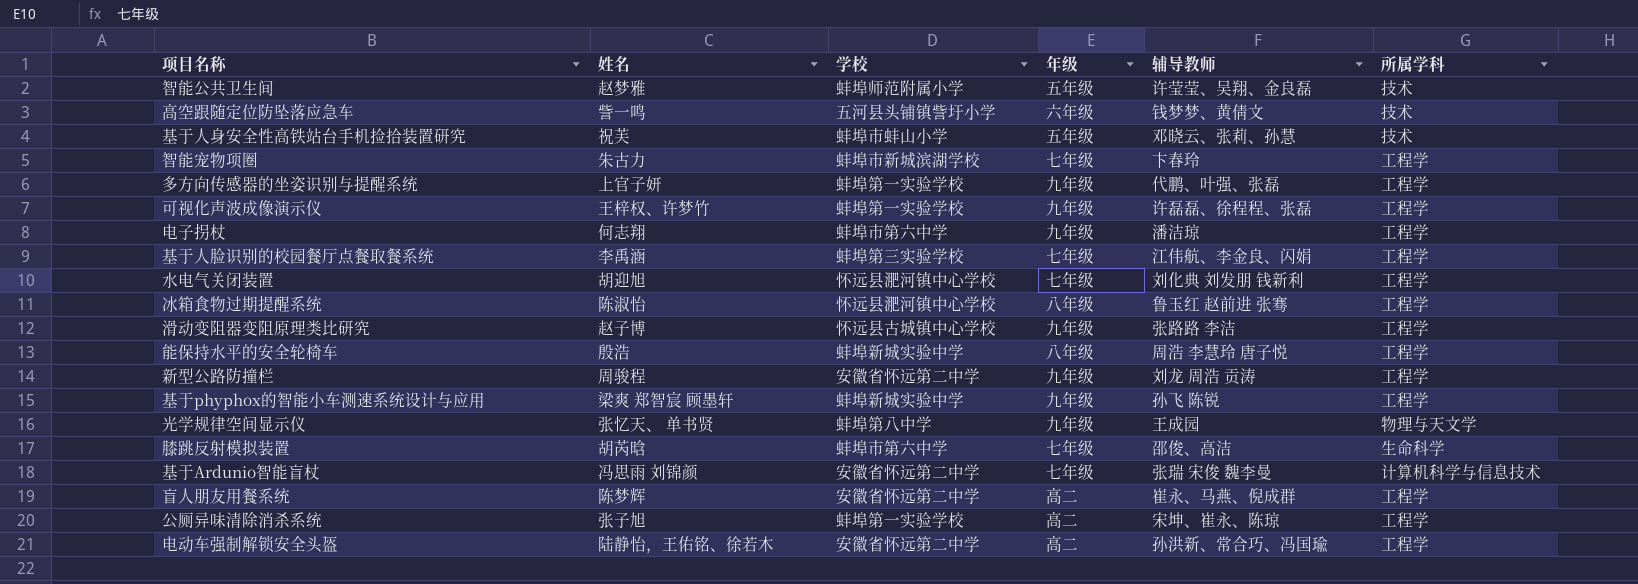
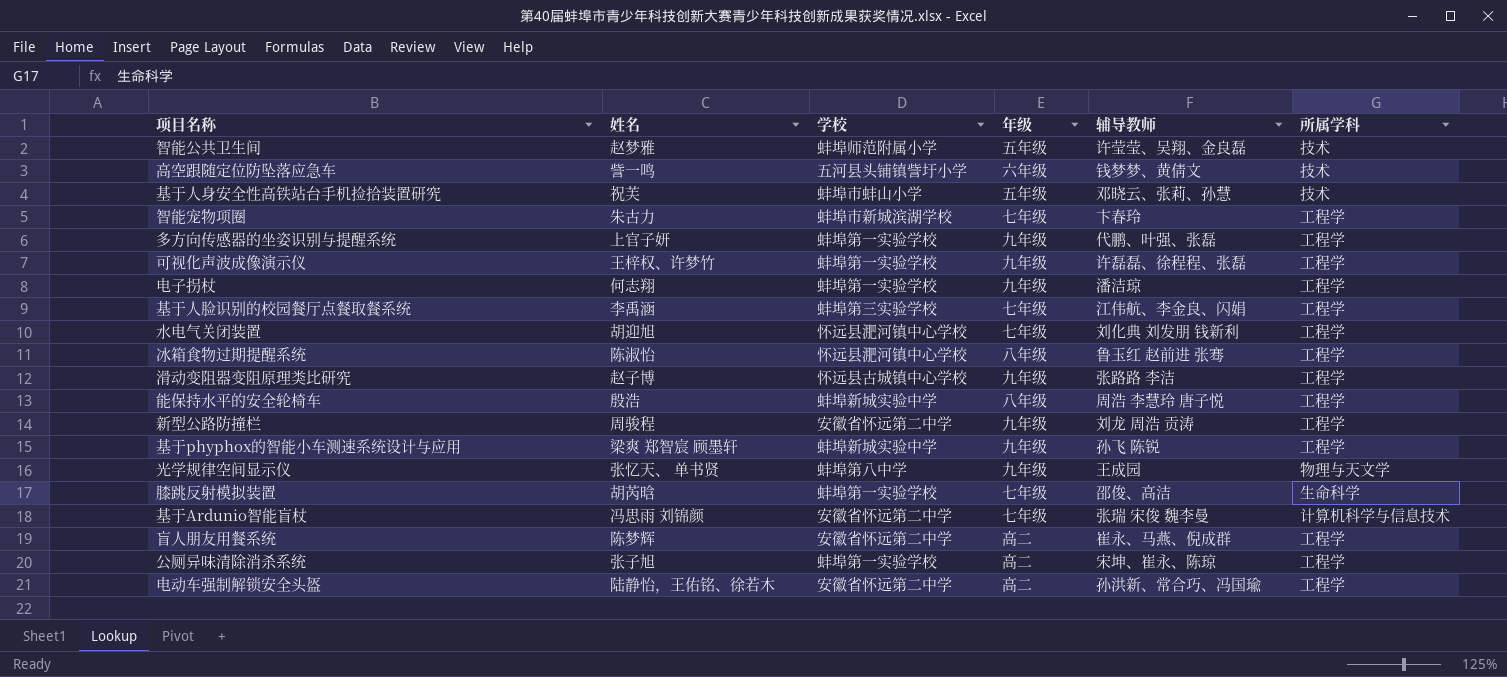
电子拐杖 | 学校: 蚌埠市第六中学 -> 蚌埠第一实验学校
膝跳反射模拟装置 | 学校: 蚌埠市第六中学 -> 蚌埠第一实验学校

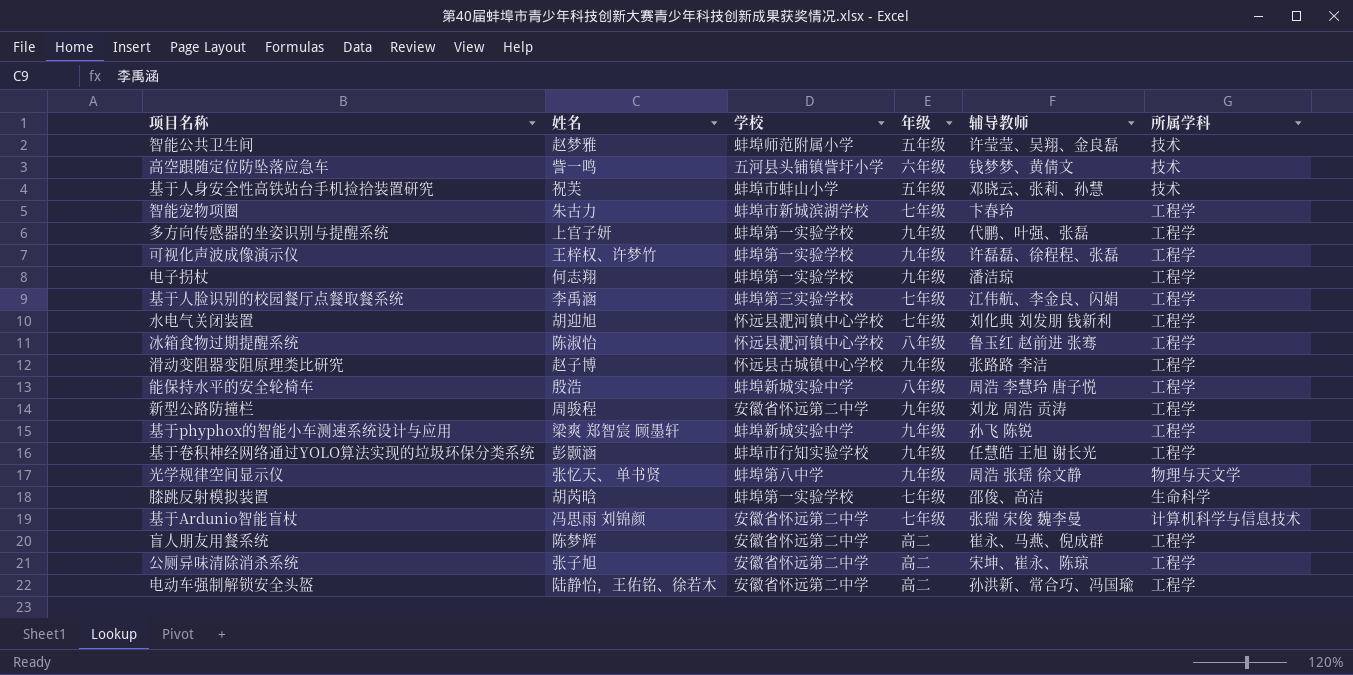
row 基于卷积神经网络通过YOLO算法实现的垃圾环保分类系统: none -> 彭颢涵 | 蚌埠市行知实验学校 | 九年级 | 任慧皓 王旭 谢长光 | 工程学
光学规律空间显示仪 | 辅导教师: 王成园 -> 周浩 张瑶 徐文静
公厕异味清除消杀系统 | 学校: 蚌埠第一实验学校 -> 安徽省怀远第二中学

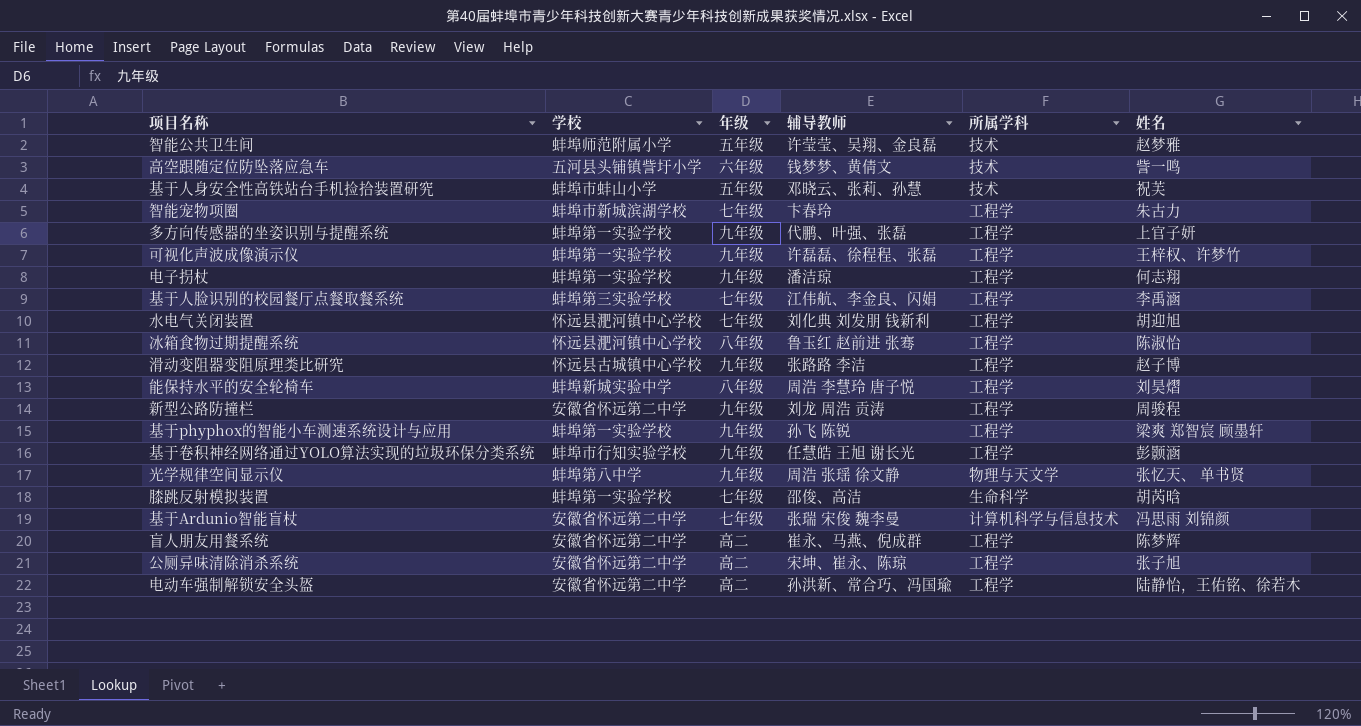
column 姓名 | position: 2 -> 6
能保持水平的安全轮椅车 | 姓名: 殷浩 -> 刘昊熠
基于phyphox的智能小车测速系统设计与应用 | 学校: 蚌埠新城实验中学 -> 蚌埠第一实验学校

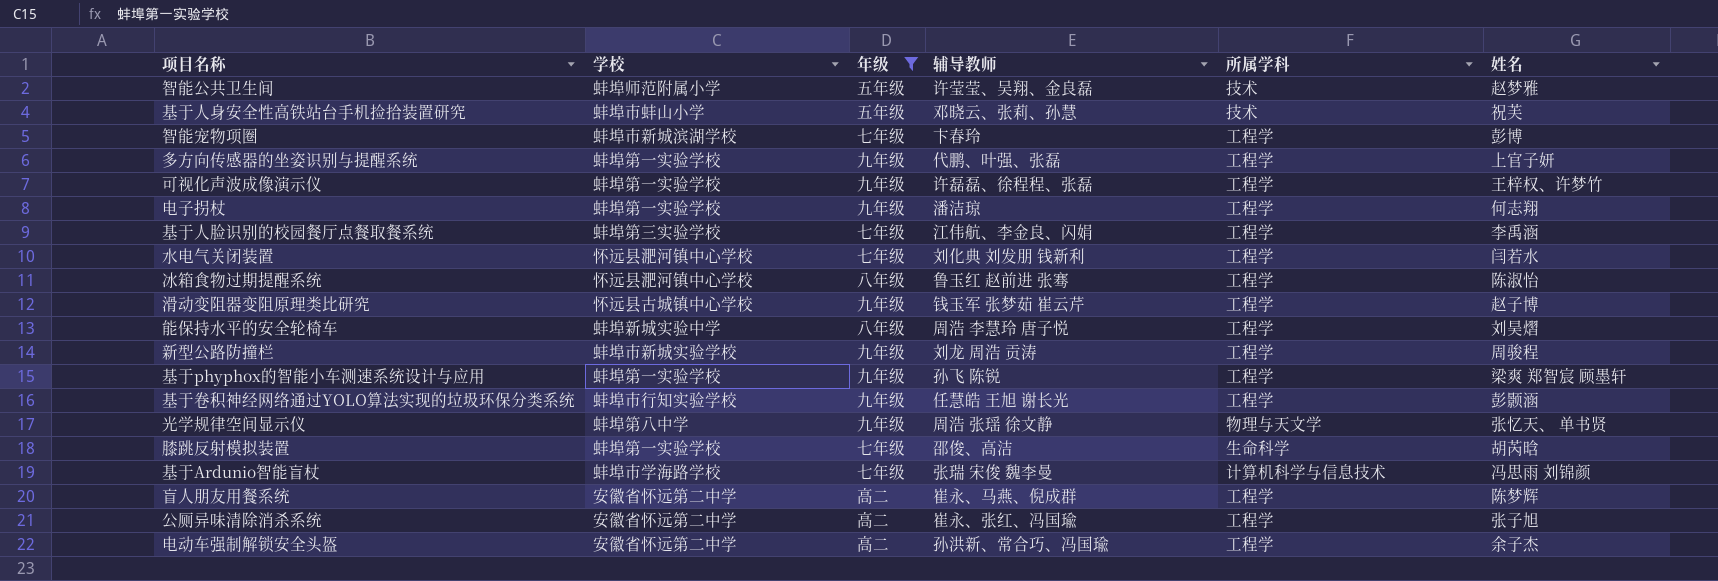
filter: none -> 年级 != 六年级
智能宠物项圈 | 姓名: 朱古力 -> 彭博
水电气关闭装置 | 姓名: 胡迎旭 -> 闫若水
滑动变阻器变阻原理类比研究 | 辅导教师: 张路路 李洁 -> 钱玉军 张梦茹 崔云芹
新型公路防撞栏 | 学校: 安徽省怀远第二中学 -> 蚌埠市新城实验学校
基于Ardunio智能盲杖 | 学校: 安徽省怀远第二中学 -> 蚌埠市学海路学校
公厕异味清除消杀系统 | 辅导教师: 宋坤、崔永、陈琼 -> 崔永、张红、冯国瑜
电动车强制解锁安全头盔 | 姓名: 陆静怡，王佑铭、徐若木 -> 余子杰

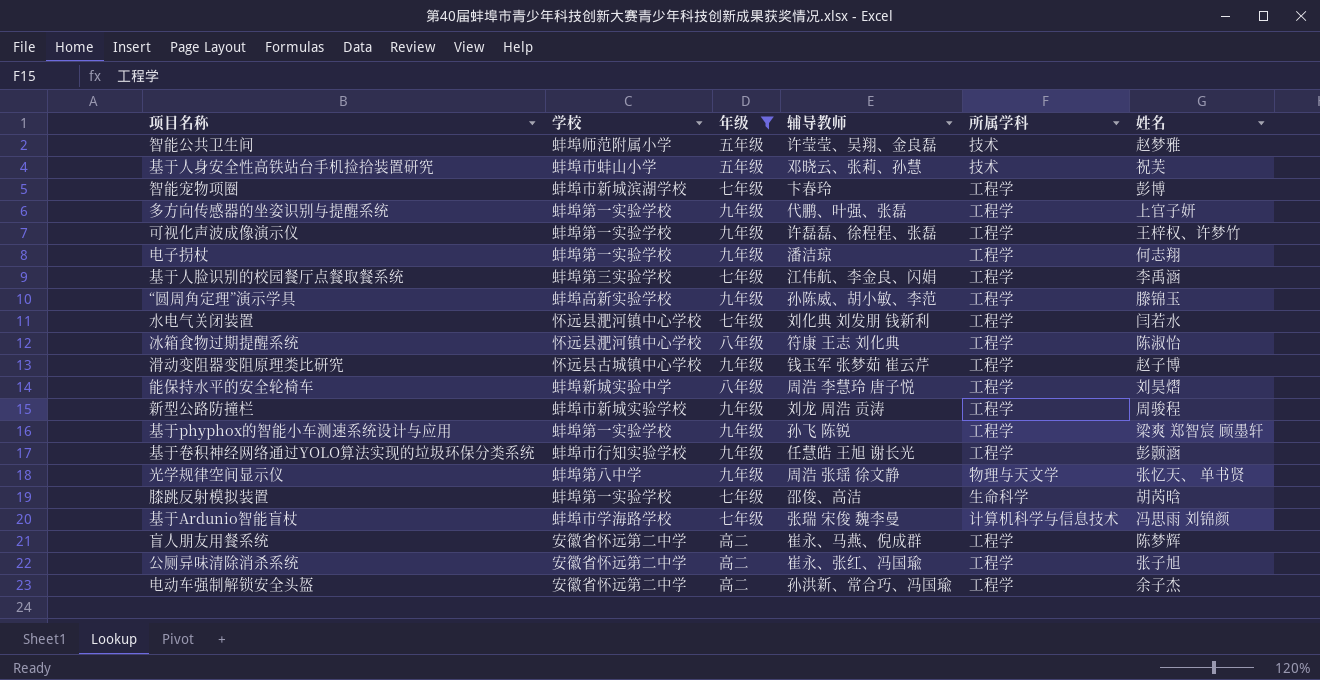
row “圆周角定理”演示学具: none -> 蚌埠高新实验学校 | 九年级 | 孙陈威、胡小敏、李范 | 工程学 | 滕锦玉
冰箱食物过期提醒系统 | 辅导教师: 鲁玉红 赵前进 张骞 -> 符康 王志 刘化典

